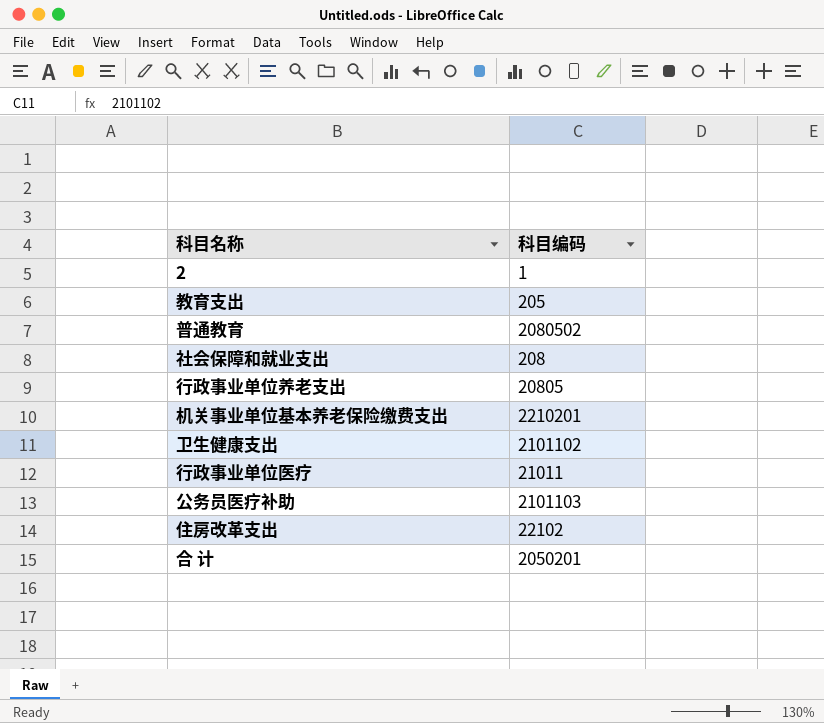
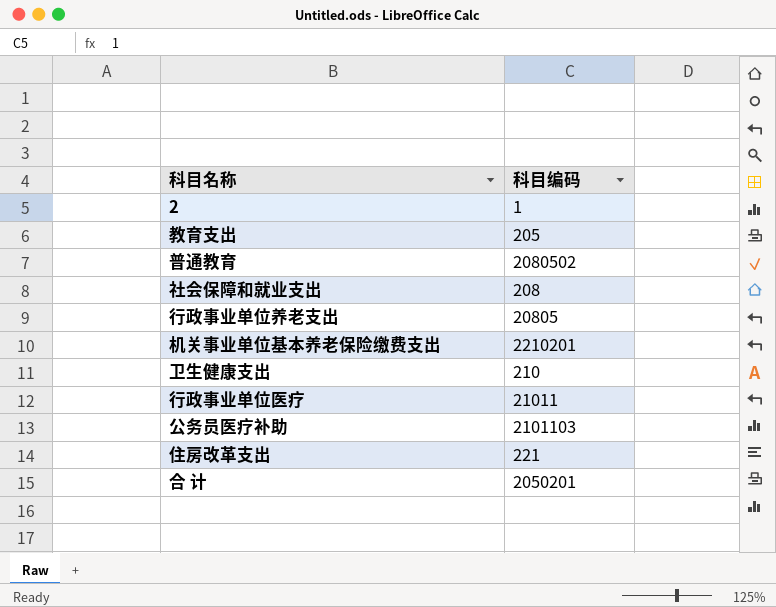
卫生健康支出 | 科目编码: 2101102 -> 210
住房改革支出 | 科目编码: 22102 -> 221

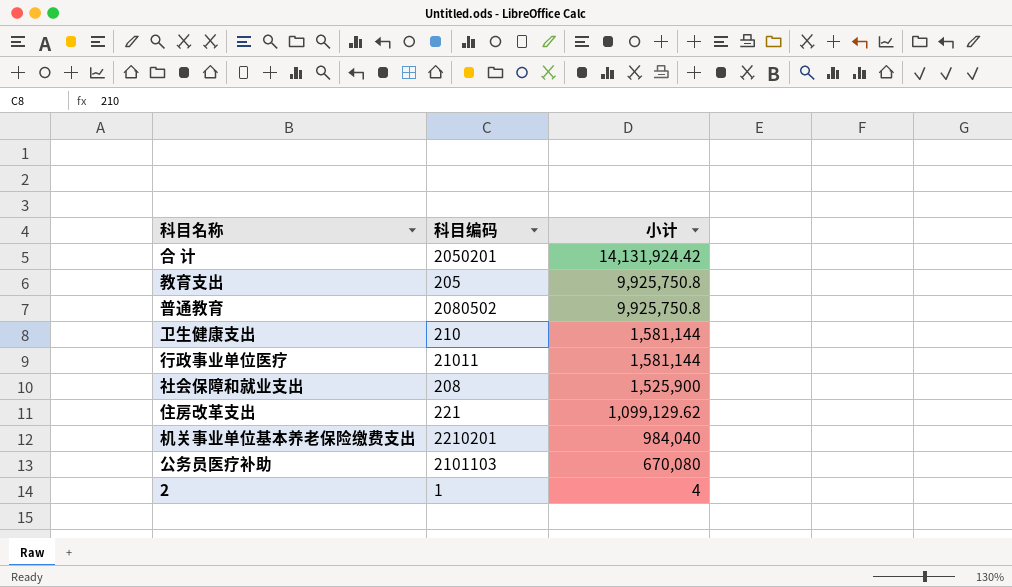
row order: none -> 小计 descending
column 小计 | position: none -> 3
row 行政事业单位养老支出: 20805 -> none

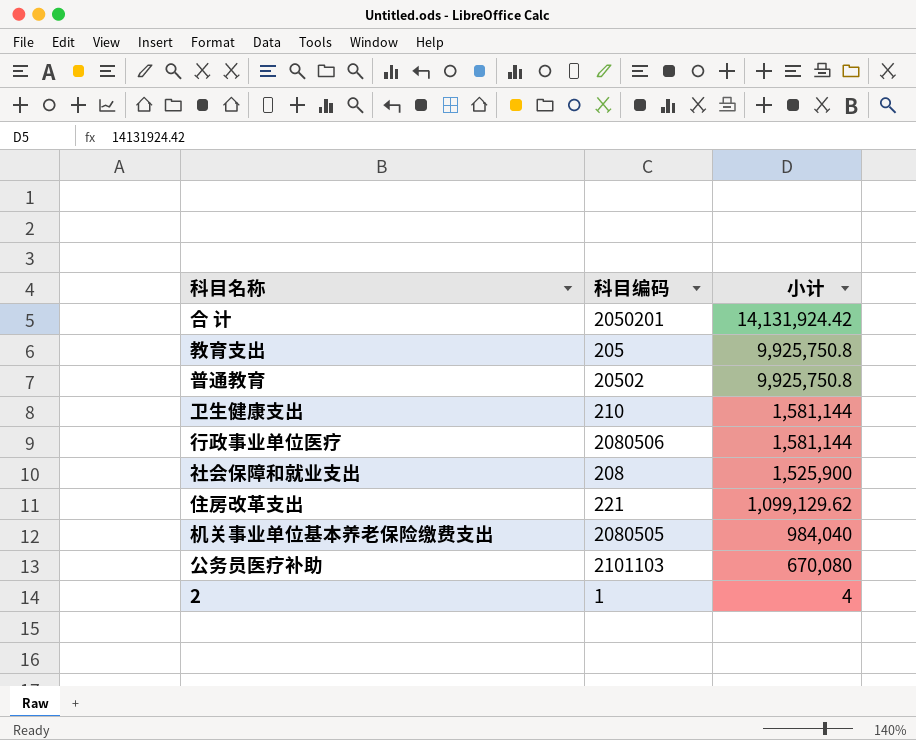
普通教育 | 科目编码: 2080502 -> 20502
行政事业单位医疗 | 科目编码: 21011 -> 2080506
机关事业单位基本养老保险缴费支出 | 科目编码: 2210201 -> 2080505

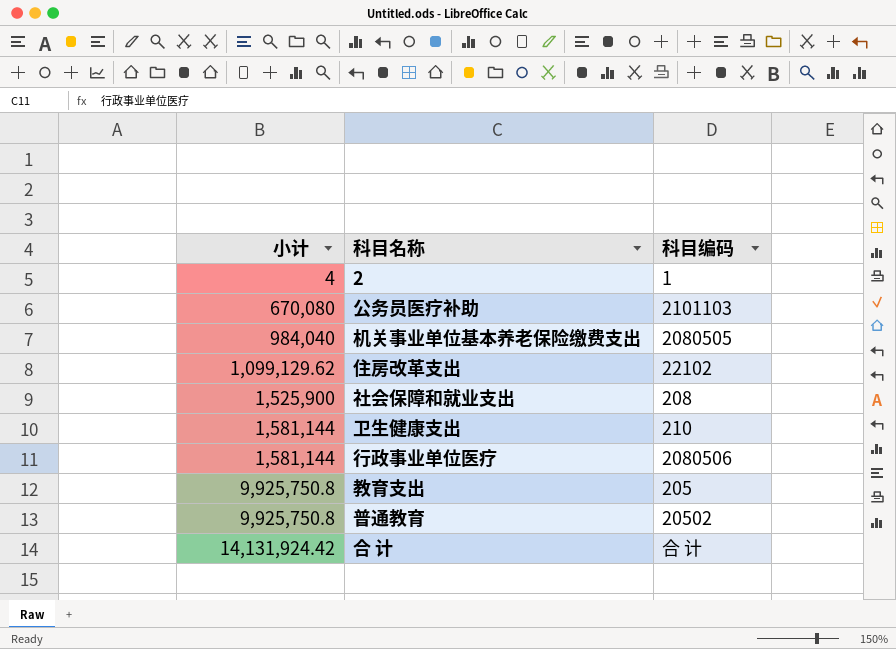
row order: 小计 descending -> 小计 ascending
column 小计 | position: 3 -> 1
住房改革支出 | 科目编码: 221 -> 22102
合 计 | 科目编码: 2050201 -> 合 计

